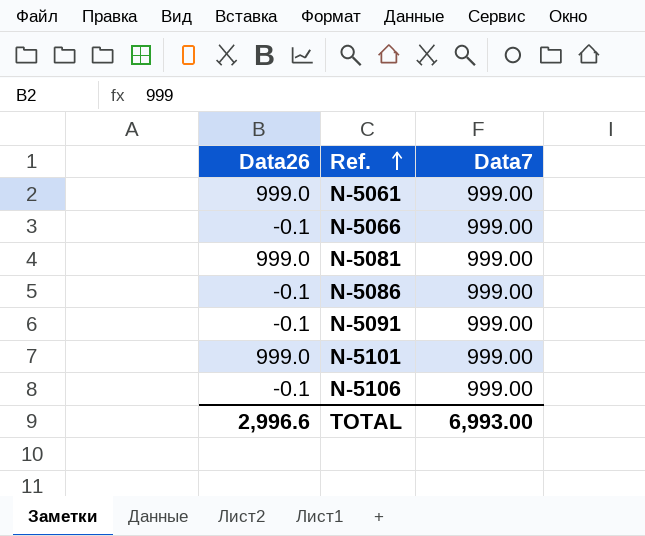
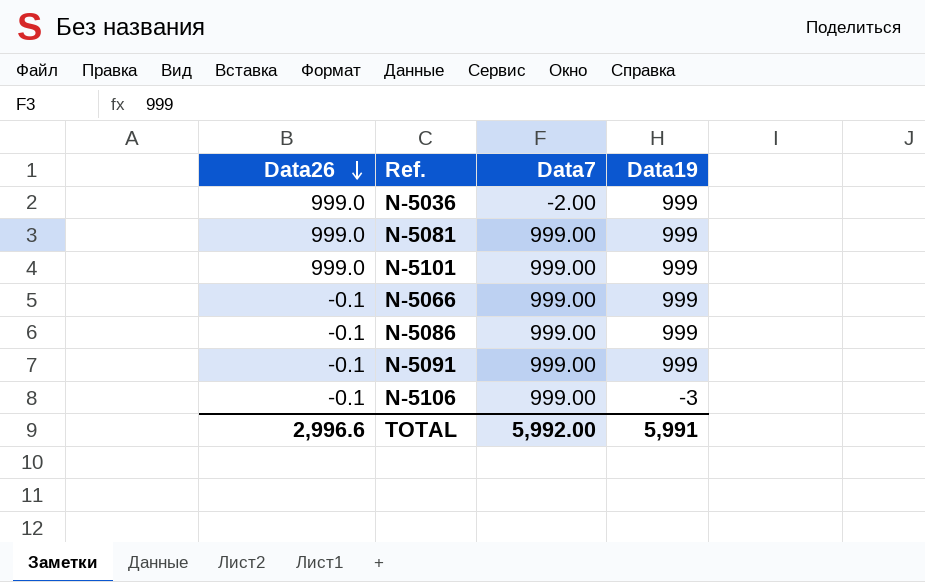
row order: Ref. ascending -> Data26 descending
column Data19 | position: none -> 4
row N-5061: 999.0 | 999.00 -> none
row N-5036: none -> 999.0 | -2.00 | 999
TOTAL | Data7: 6,993.00 -> 5,992.00

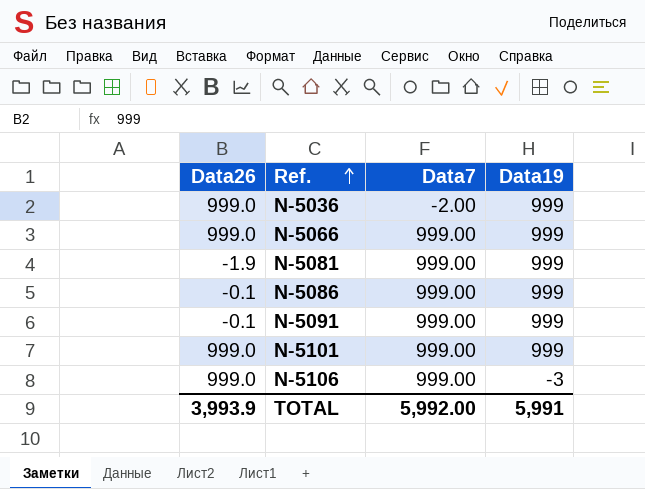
row order: Data26 descending -> Ref. ascending
N-5066 | Data26: -0.1 -> 999.0
N-5081 | Data26: 999.0 -> -1.9
N-5106 | Data26: -0.1 -> 999.0
TOTAL | Data26: 2,996.6 -> 3,993.9

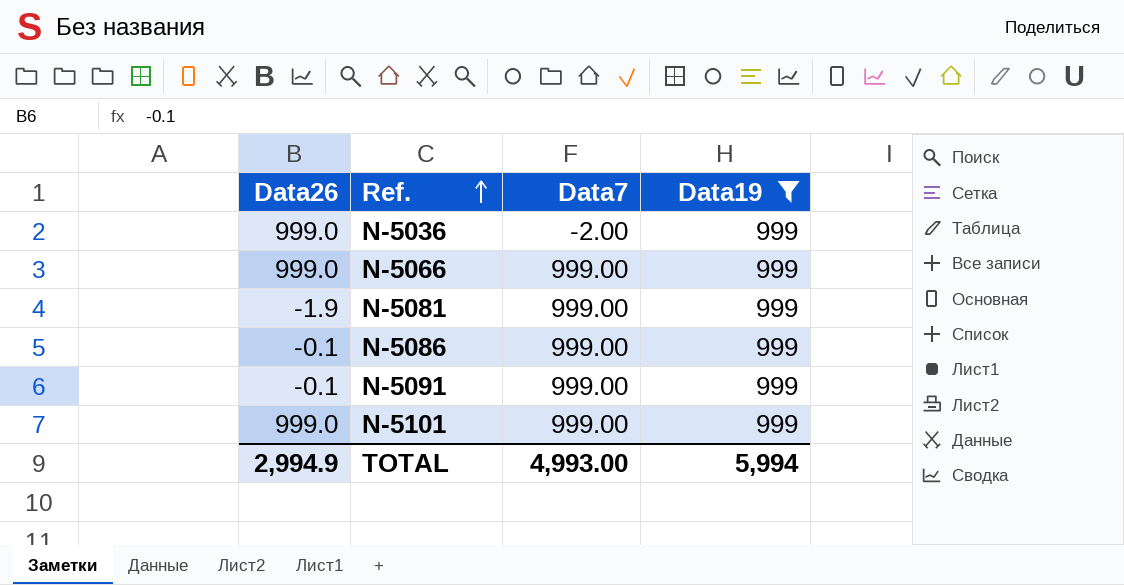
filter: none -> Data19 = 999
TOTAL | Data26: 3,993.9 -> 2,994.9
TOTAL | Data7: 5,992.00 -> 4,993.00
TOTAL | Data19: 5,991 -> 5,994

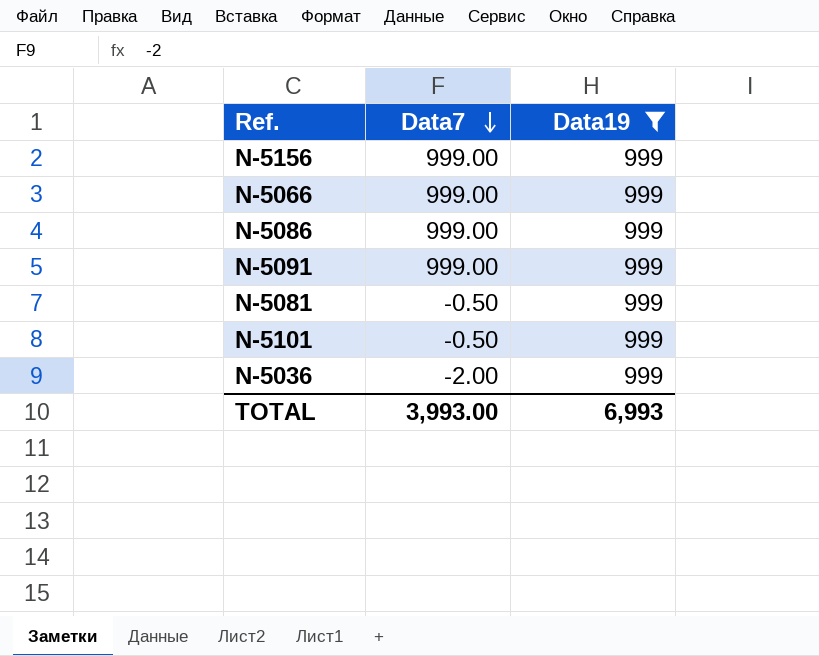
row order: Ref. ascending -> Data7 descending
column Data26 | position: 1 -> none
row N-5156: none -> 999.00 | 999
N-5081 | Data7: 999.00 -> -0.50
N-5101 | Data7: 999.00 -> -0.50
TOTAL | Data7: 4,993.00 -> 3,993.00
TOTAL | Data19: 5,994 -> 6,993

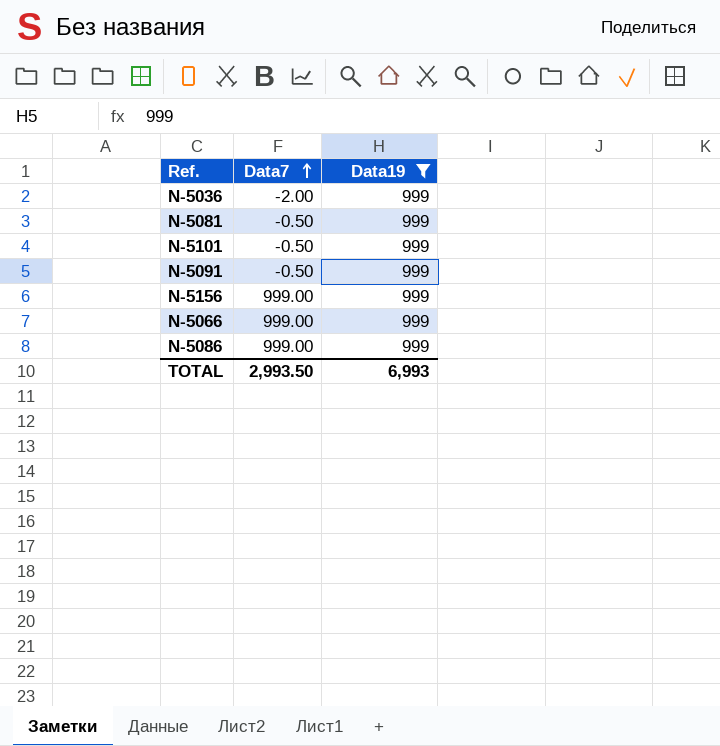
row order: Data7 descending -> Data7 ascending
N-5091 | Data7: 999.00 -> -0.50
TOTAL | Data7: 3,993.00 -> 2,993.50

